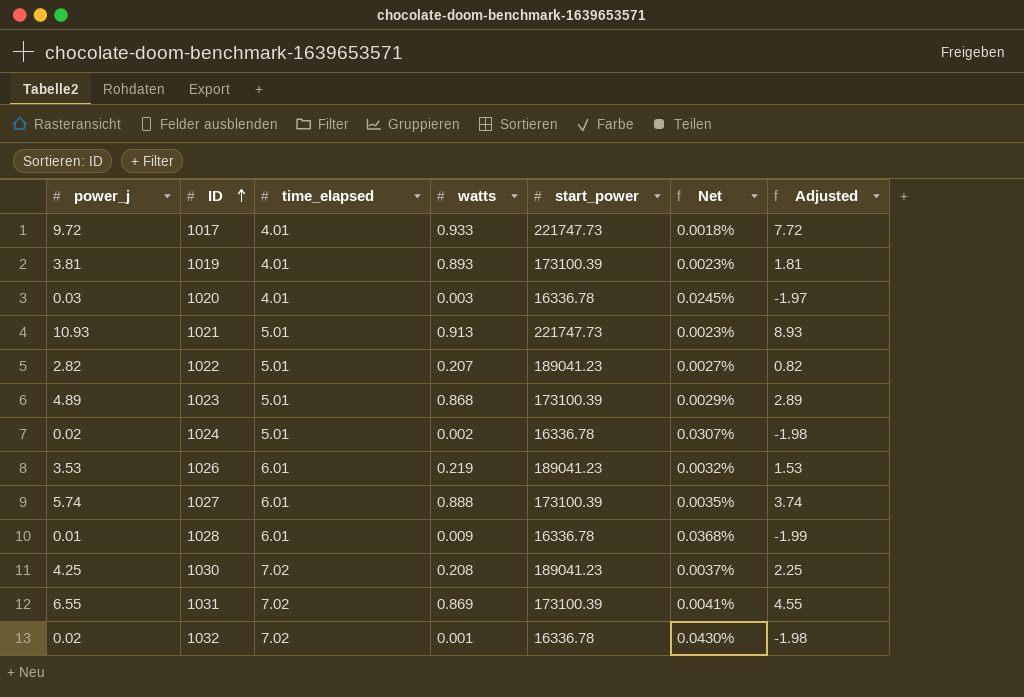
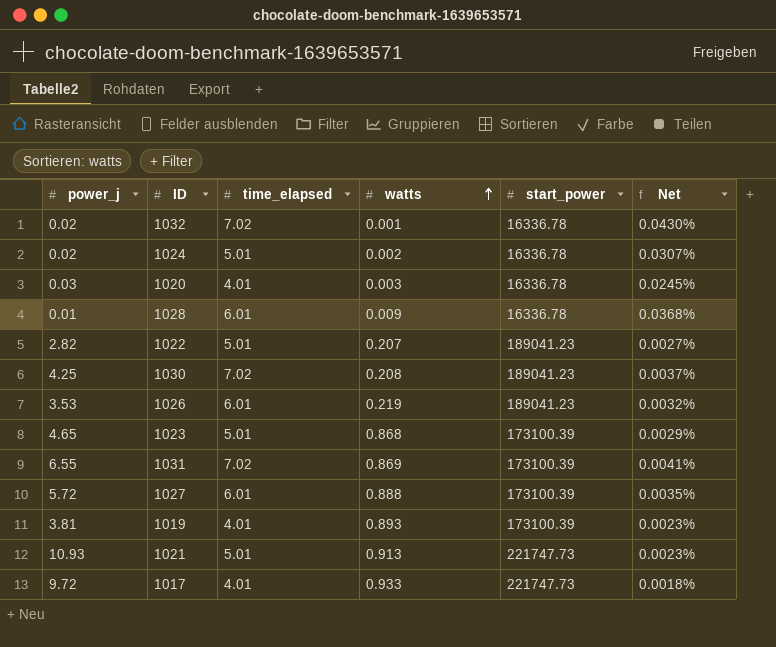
row order: ID ascending -> watts ascending
column Adjusted | formula: [power_j] - 2 -> none
1023 | power_j: 4.89 -> 4.65
1027 | power_j: 5.74 -> 5.72

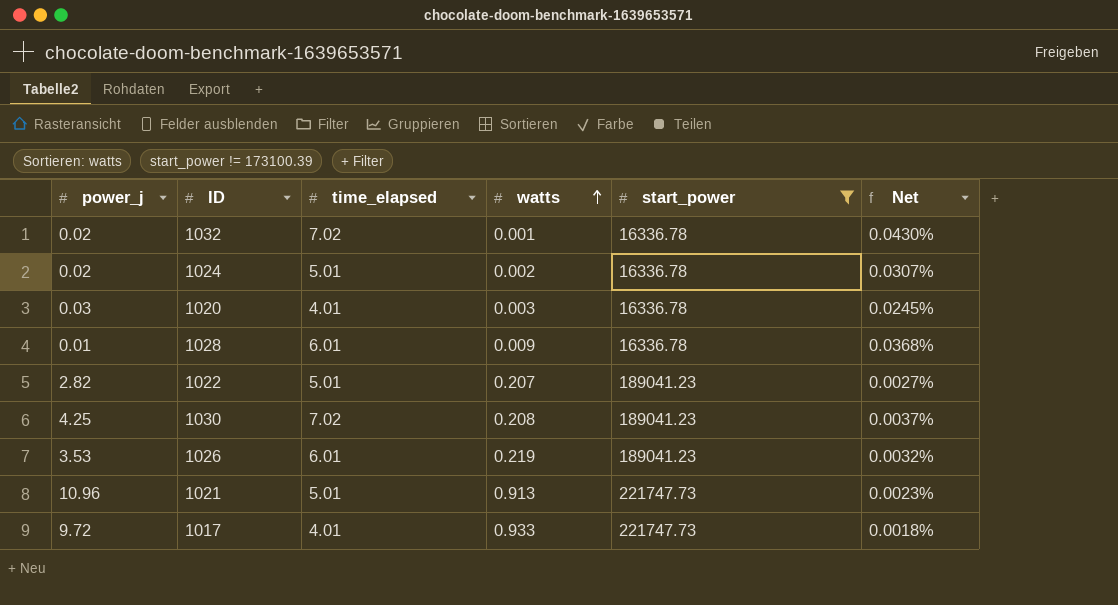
filter: none -> start_power != 173100.39
1021 | power_j: 10.93 -> 10.96

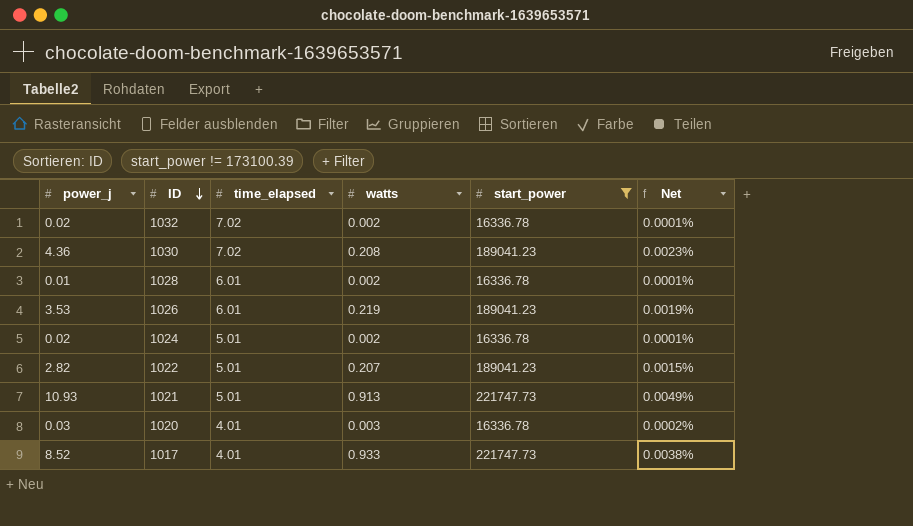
row order: watts ascending -> ID descending
column Net | formula: [time_elapsed] / [start_power] -> [power_j] / [start_power]
1032 | watts: 0.001 -> 0.002
1030 | power_j: 4.25 -> 4.36
1028 | watts: 0.009 -> 0.002
1021 | power_j: 10.96 -> 10.93
1017 | power_j: 9.72 -> 8.52

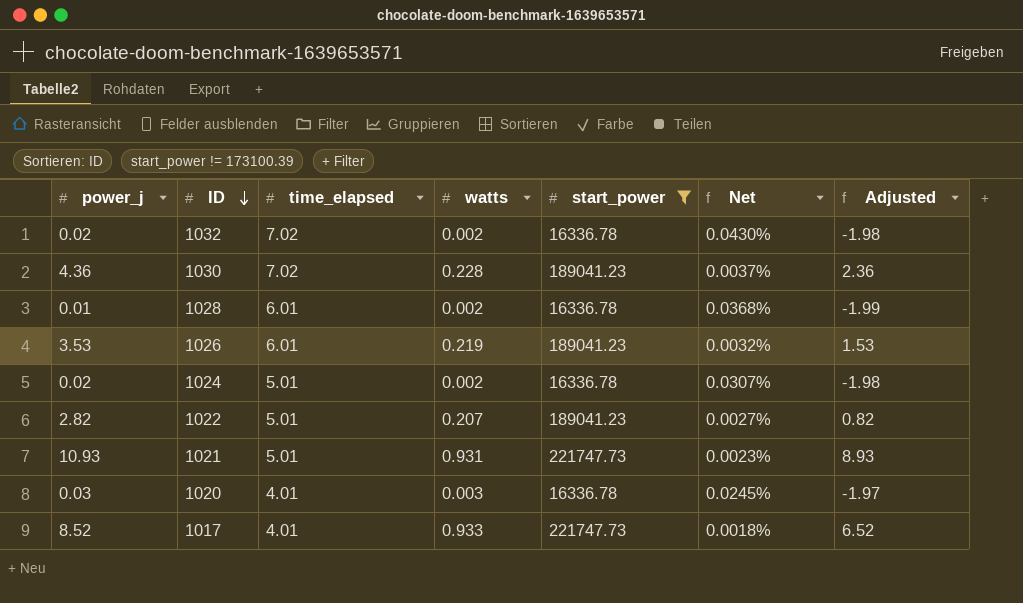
column Net | formula: [power_j] / [start_power] -> [time_elapsed] / [start_power]
column Adjusted | formula: none -> [power_j] - 2
1030 | watts: 0.208 -> 0.228
1021 | watts: 0.913 -> 0.931

